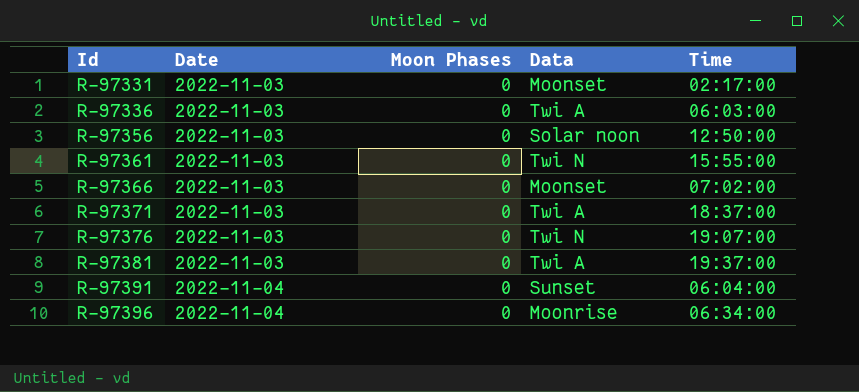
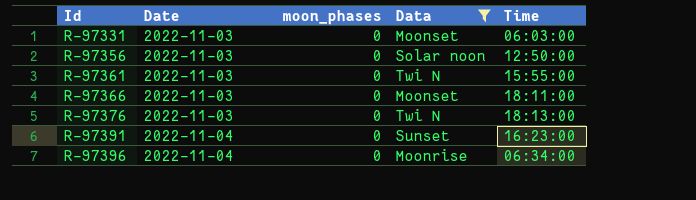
filter: none -> Data != Twi A
column name: Moon Phases -> moon_phases
R-97331 | Time: 02:17:00 -> 06:03:00
R-97366 | Time: 07:02:00 -> 18:11:00
R-97376 | Time: 19:07:00 -> 18:13:00
R-97391 | Time: 06:04:00 -> 16:23:00

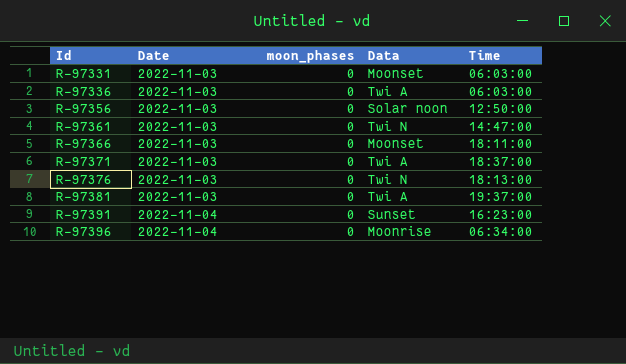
filter: Data != Twi A -> none
R-97361 | Time: 15:55:00 -> 14:47:00

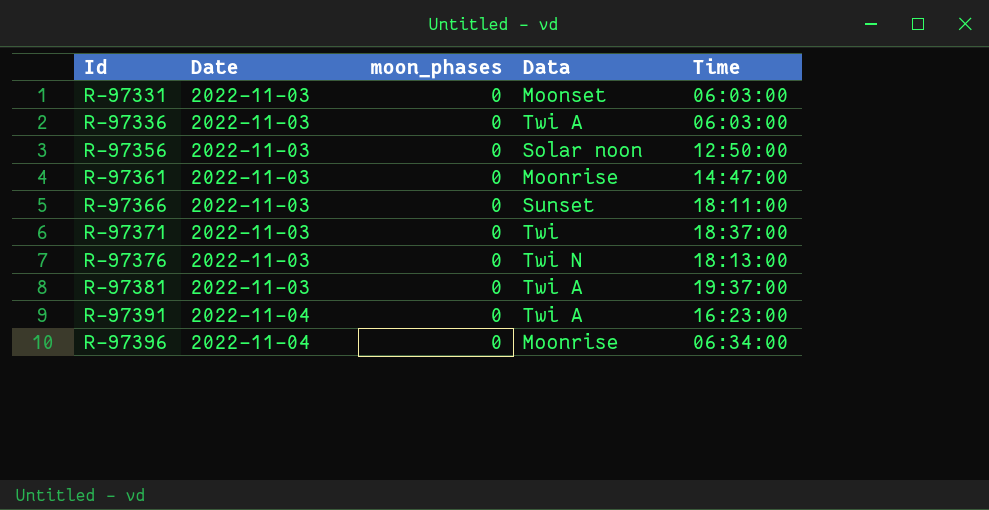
R-97361 | Data: Twi N -> Moonrise
R-97366 | Data: Moonset -> Sunset
R-97371 | Data: Twi A -> Twi
R-97391 | Data: Sunset -> Twi A

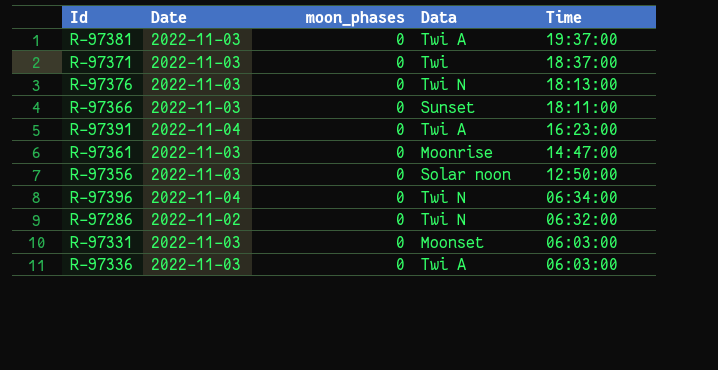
row order: Id ascending -> Time descending
R-97396 | Data: Moonrise -> Twi N
row R-97286: none -> 2022-11-02 | 0 | Twi N | 06:32:00

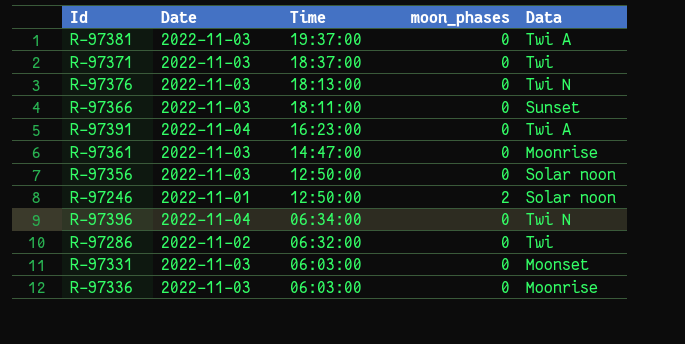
column Time | position: 5 -> 3
row R-97246: none -> 2022-11-01 | 12:50:00 | 2 | Solar noon
R-97286 | Data: Twi N -> Twi
R-97336 | Data: Twi A -> Moonrise

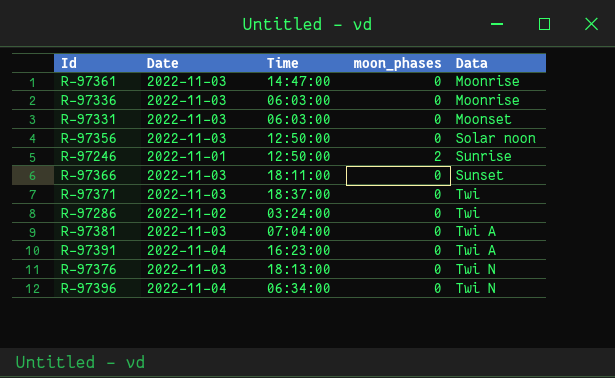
row order: Time descending -> Data ascending
R-97246 | Data: Solar noon -> Sunrise
R-97286 | Time: 06:32:00 -> 03:24:00
R-97381 | Time: 19:37:00 -> 07:04:00

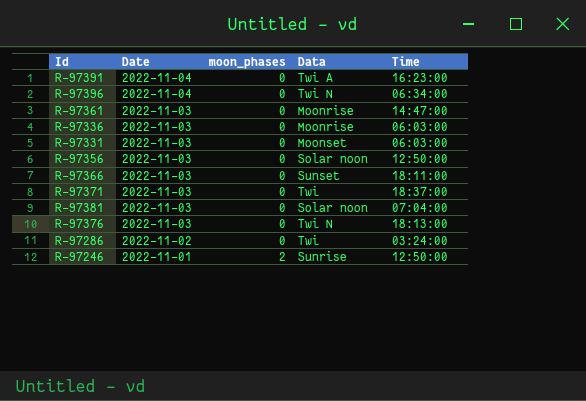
row order: Data ascending -> Date descending
column Time | position: 3 -> 5
R-97381 | Data: Twi A -> Solar noon

